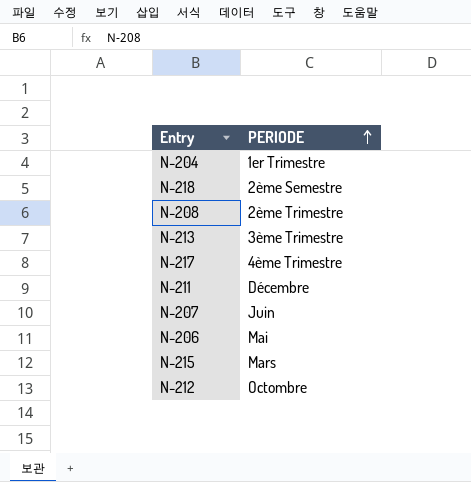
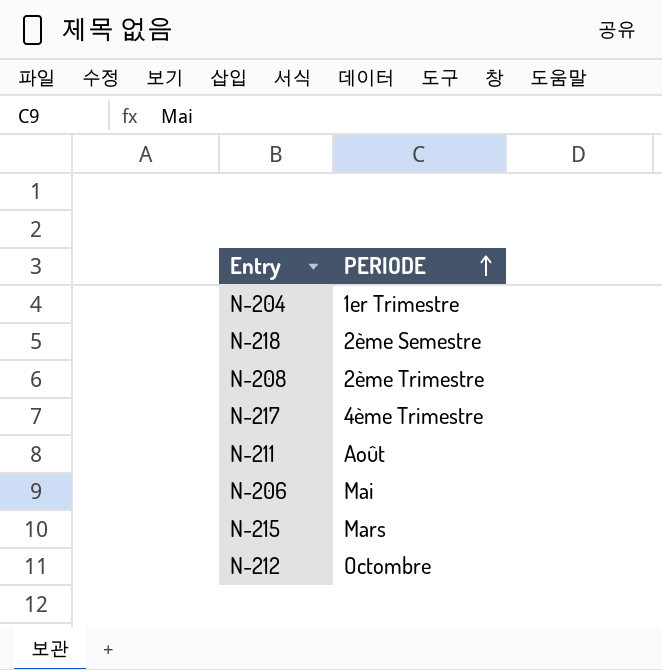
row N-213: 3ème Trimestre -> none
row N-207: Juin -> none
N-211 | PERIODE: Décembre -> Août

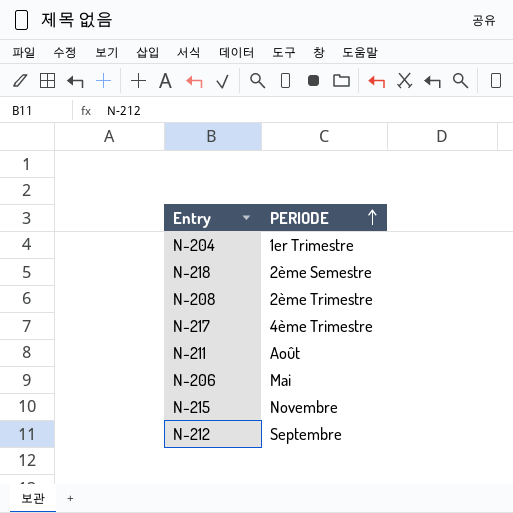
N-215 | PERIODE: Mars -> Novembre
N-212 | PERIODE: Octombre -> Septembre

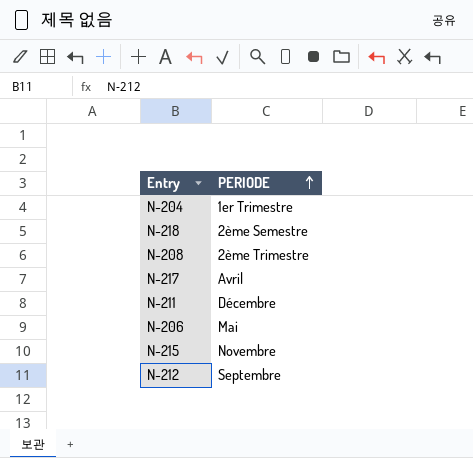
N-217 | PERIODE: 4ème Trimestre -> Avril
N-211 | PERIODE: Août -> Décembre

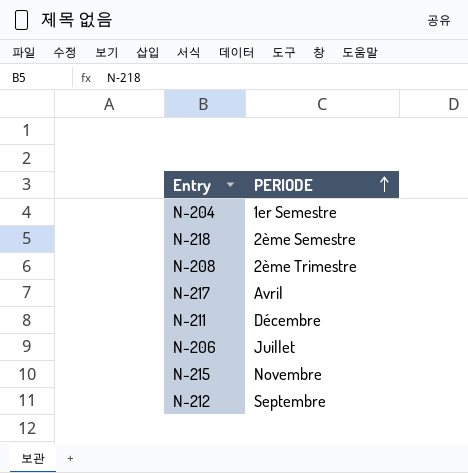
N-204 | PERIODE: 1er Trimestre -> 1er Semestre
N-206 | PERIODE: Mai -> Juillet

